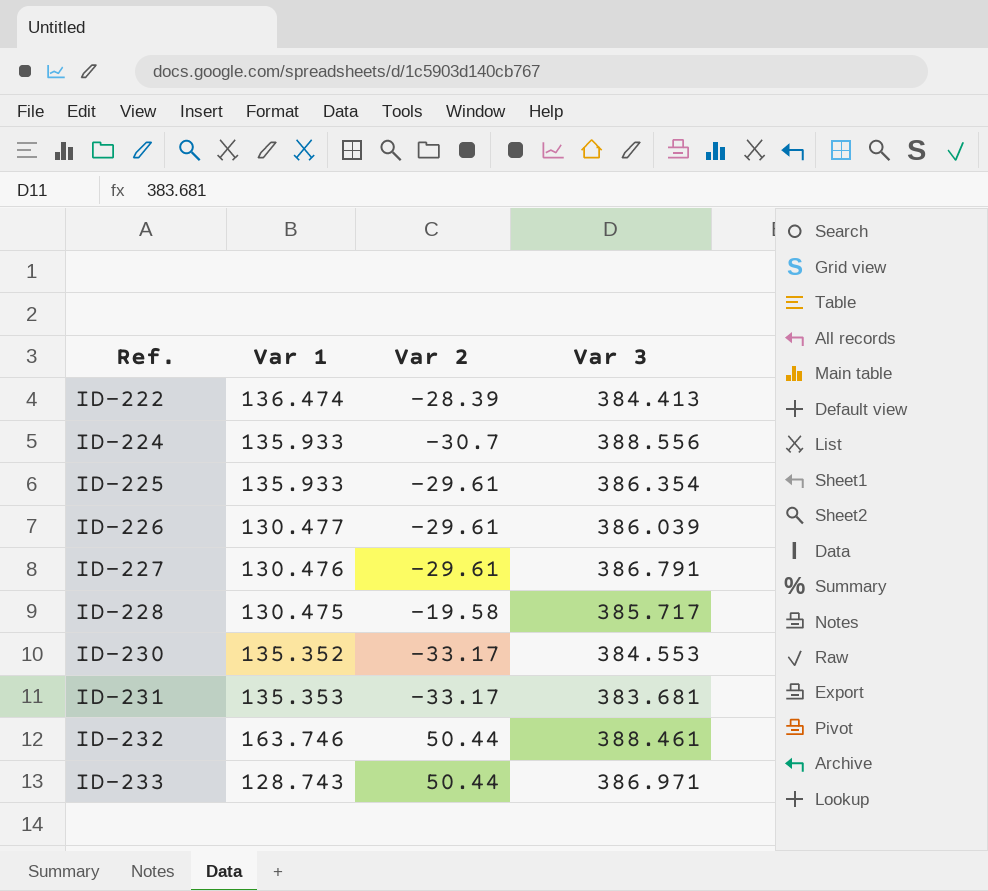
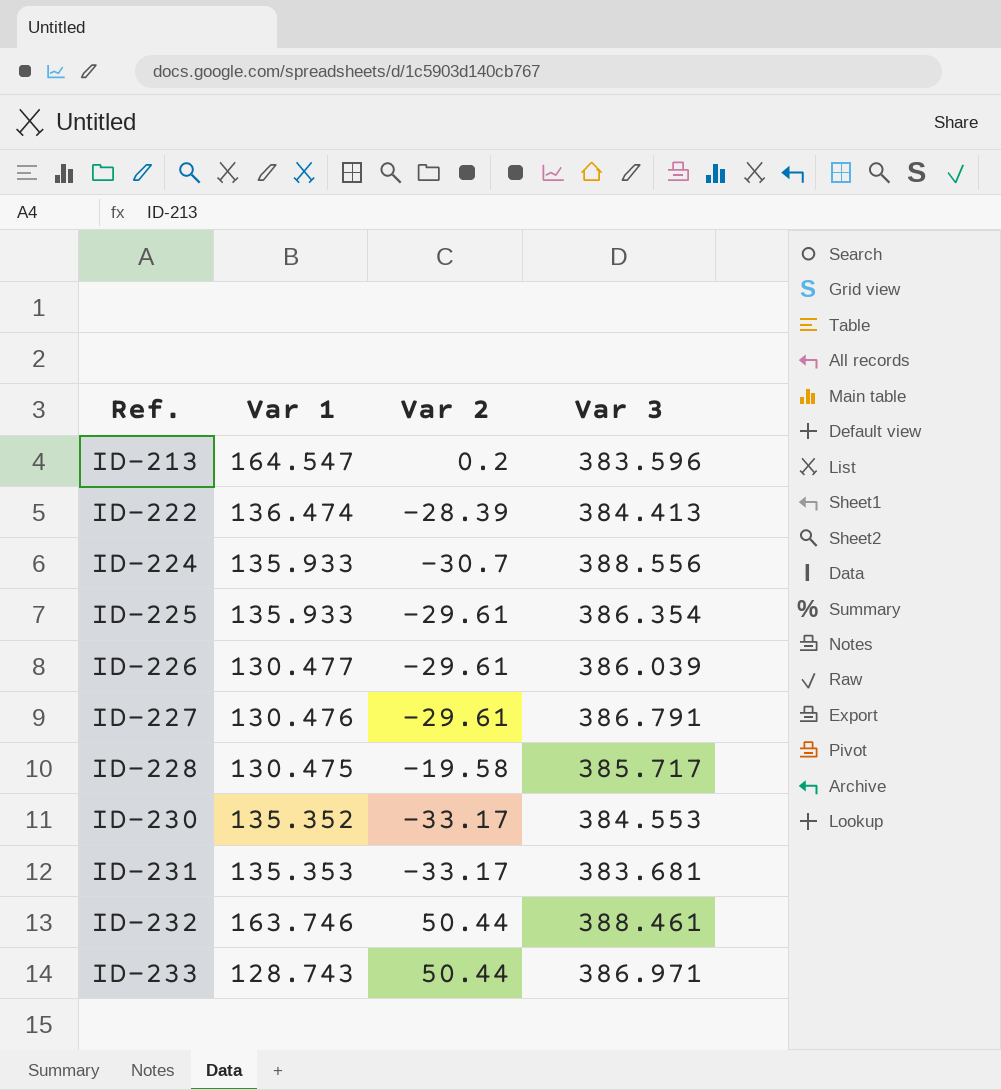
row ID-213: none -> 164.547 | 0.2 | 383.596

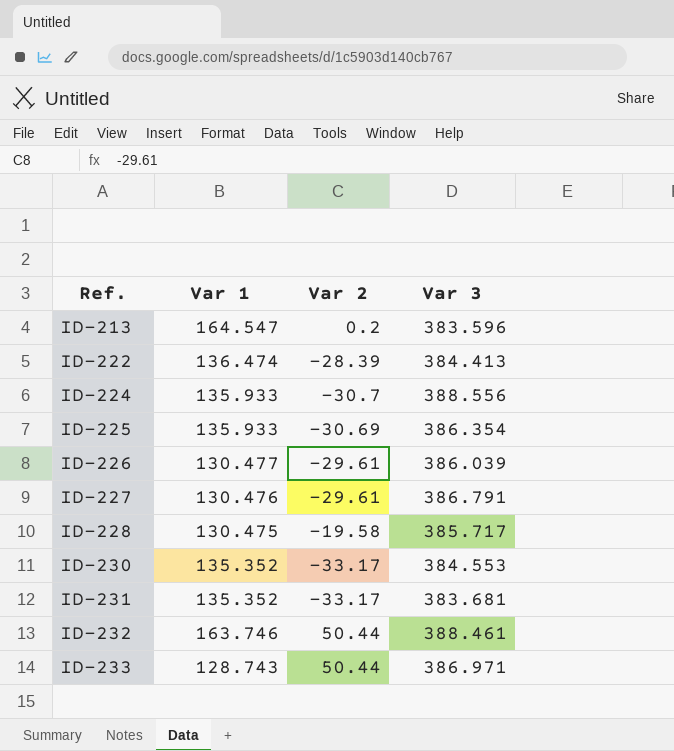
ID-225 | Var 2: -29.61 -> -30.69
ID-231 | Var 1: 135.353 -> 135.352

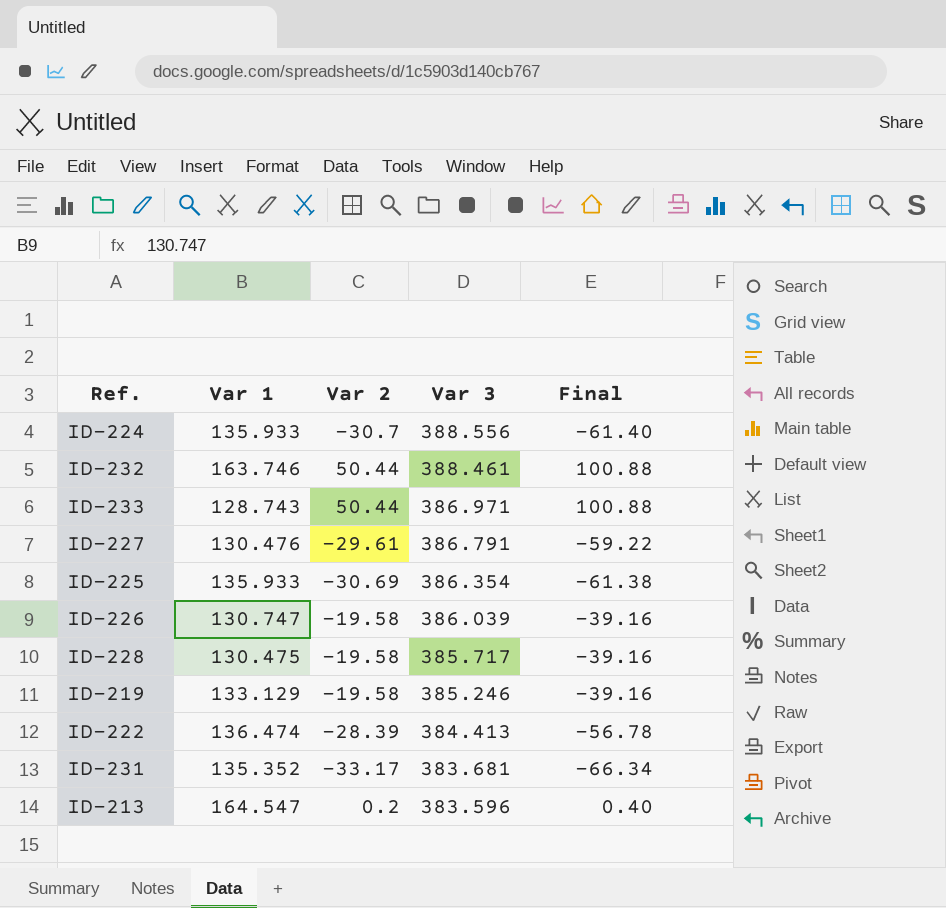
row order: Ref. ascending -> Var 3 descending
column Final | formula: none -> [Var 2] * 2
row ID-230: 135.352 | -33.17 | 384.553 -> none
ID-226 | Var 1: 130.477 -> 130.747
ID-226 | Var 2: -29.61 -> -19.58
row ID-219: none -> 133.129 | -19.58 | 385.246 | -39.16

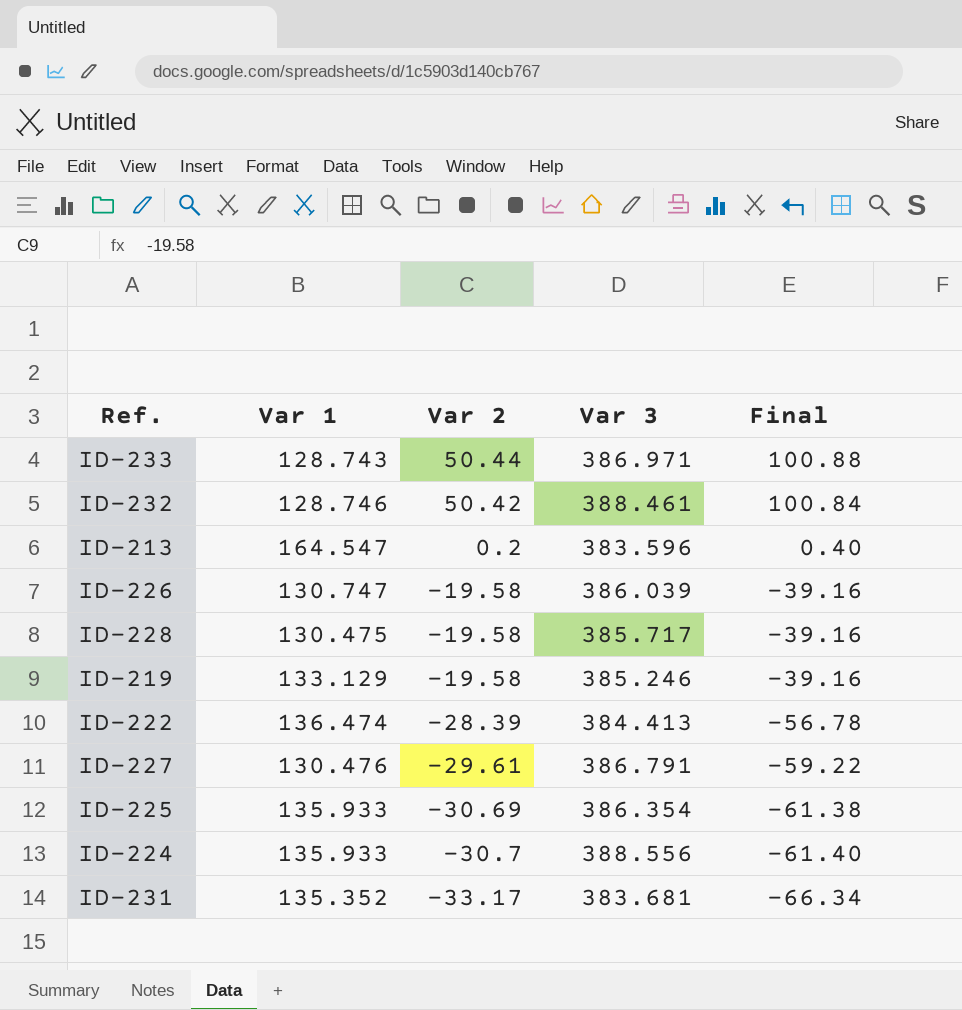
row order: Var 3 descending -> Var 2 descending
ID-232 | Var 1: 163.746 -> 128.746
ID-232 | Var 2: 50.44 -> 50.42
ID-232 | Final: 100.88 -> 100.84

